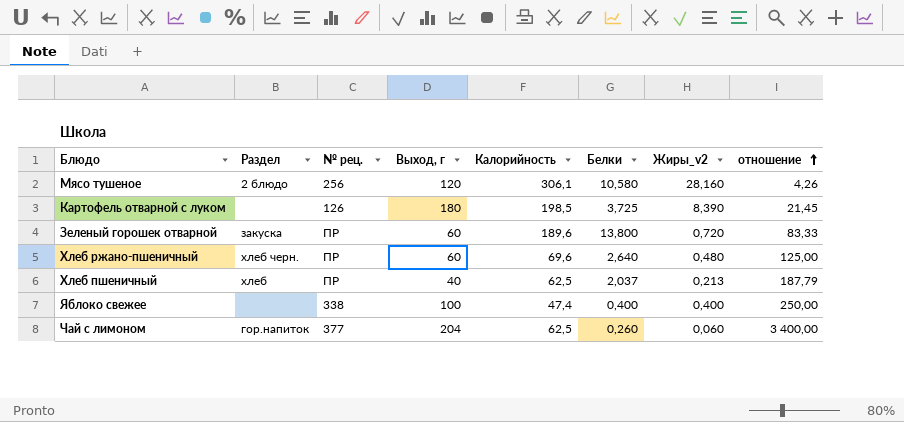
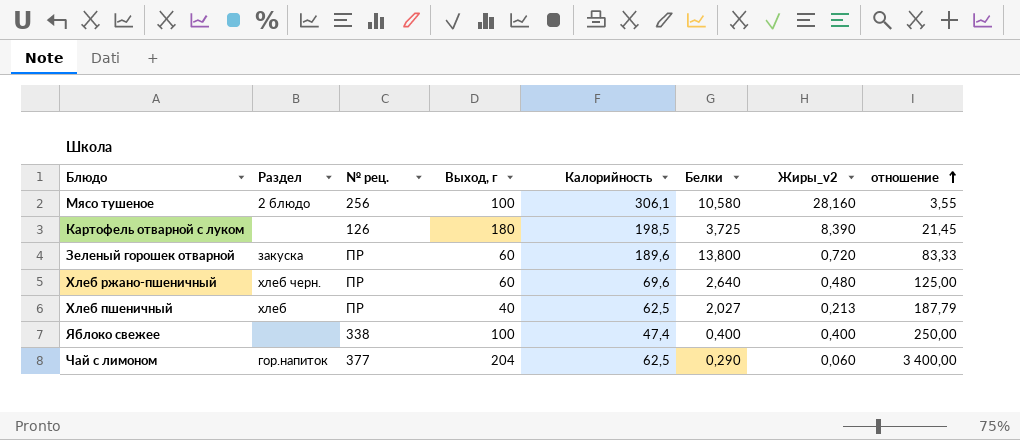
Мясо тушеное | Выход, г: 120 -> 100
Мясо тушеное | отношение: 4,26 -> 3,55
Хлеб пшеничный | Белки: 2,037 -> 2,027
Чай с лимоном | Белки: 0,260 -> 0,290

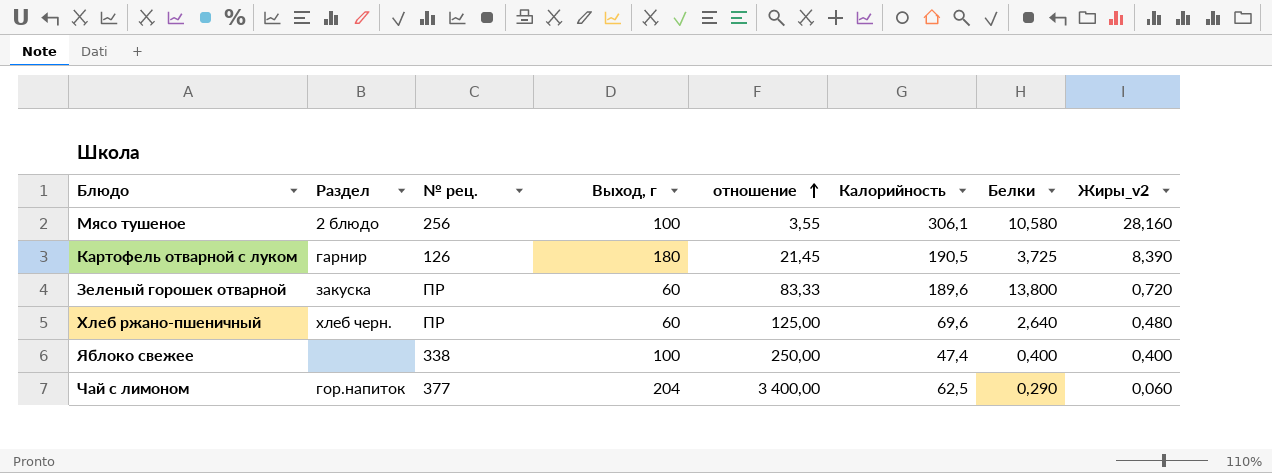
column отношение | position: 8 -> 5
row Хлеб пшеничный: хлеб | ПР | 40 | 62,5 | 2,027 | 0,213 | 187,79 -> none
Картофель отварной с луком | Раздел: none -> гарнир
Картофель отварной с луком | Калорийность: 198,5 -> 190,5

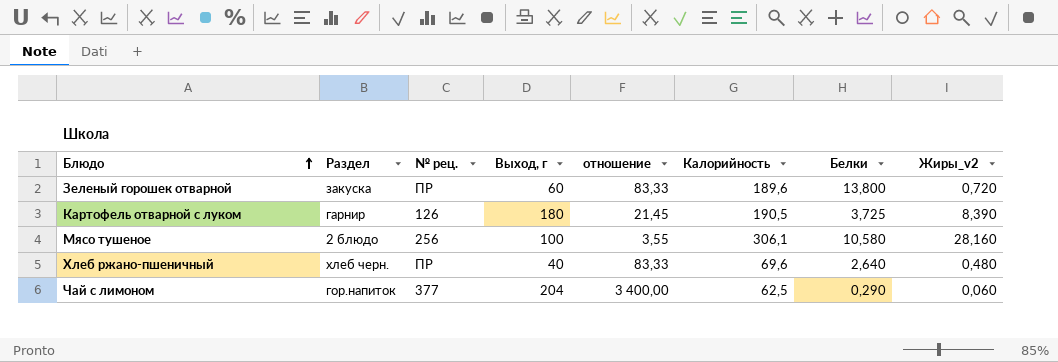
row order: отношение ascending -> Блюдо ascending
row Яблоко свежее: none | 338 | 100 | 250,00 | 47,4 | 0,400 | 0,400 -> none
Хлеб ржано-пшеничный | Выход, г: 60 -> 40
Хлеб ржано-пшеничный | отношение: 125,00 -> 83,33

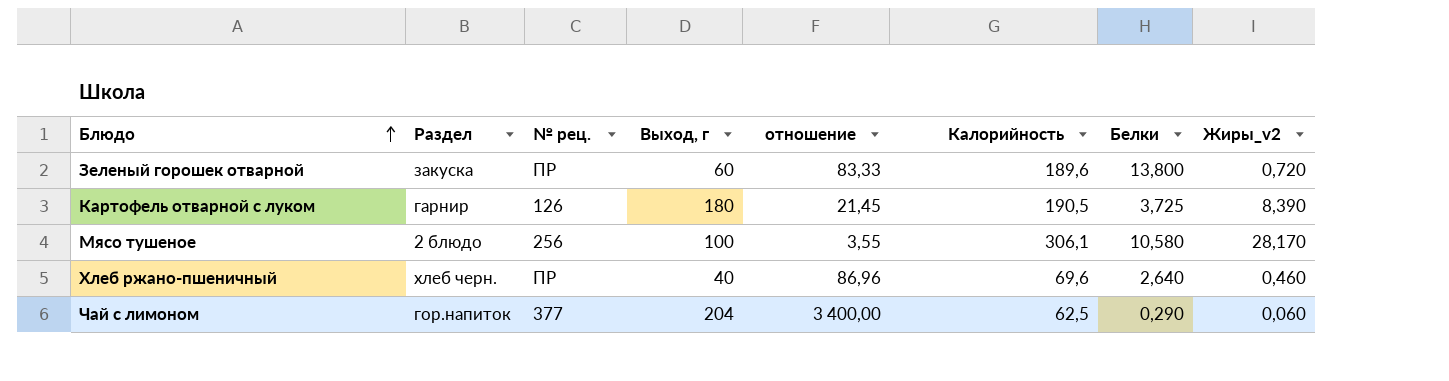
Мясо тушеное | Жиры_v2: 28,160 -> 28,170
Хлеб ржано-пшеничный | отношение: 83,33 -> 86,96
Хлеб ржано-пшеничный | Жиры_v2: 0,480 -> 0,460

